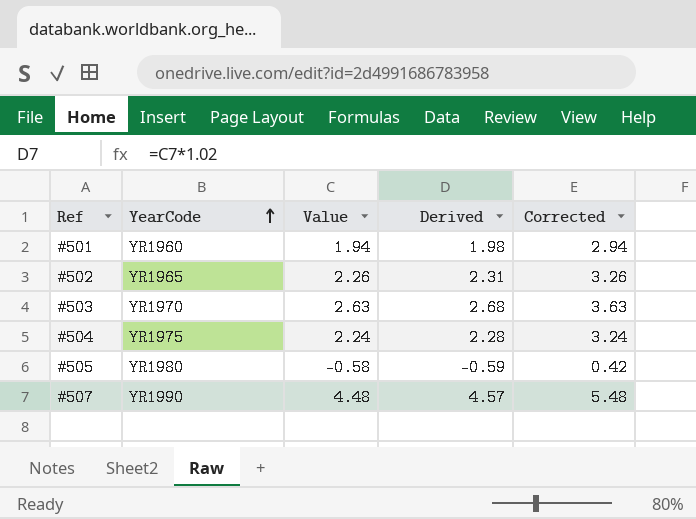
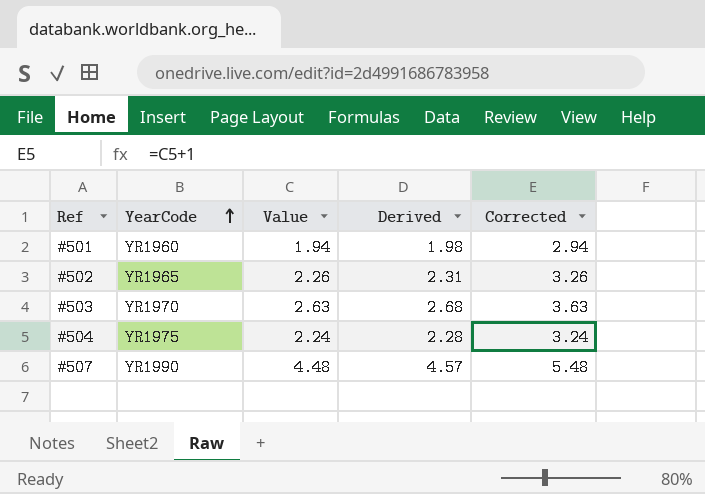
row #505: YR1980 | -0.58 | -0.59 | 0.42 -> none

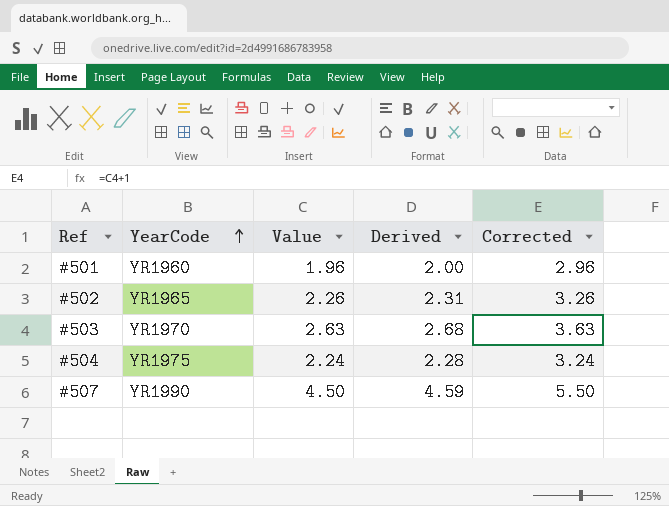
#501 | Value: 1.94 -> 1.96
#501 | Derived: 1.98 -> 2.00
#501 | Corrected: 2.94 -> 2.96
#507 | Value: 4.48 -> 4.50
#507 | Derived: 4.57 -> 4.59
#507 | Corrected: 5.48 -> 5.50

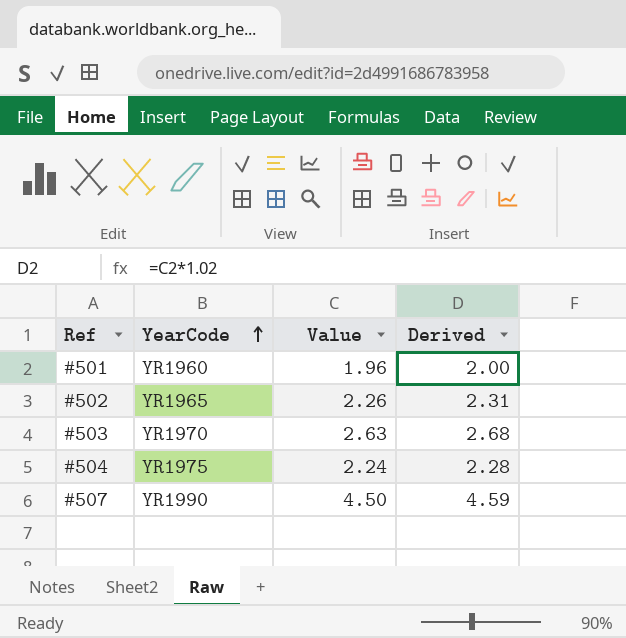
column Corrected | formula: [Value] + 1 -> none

